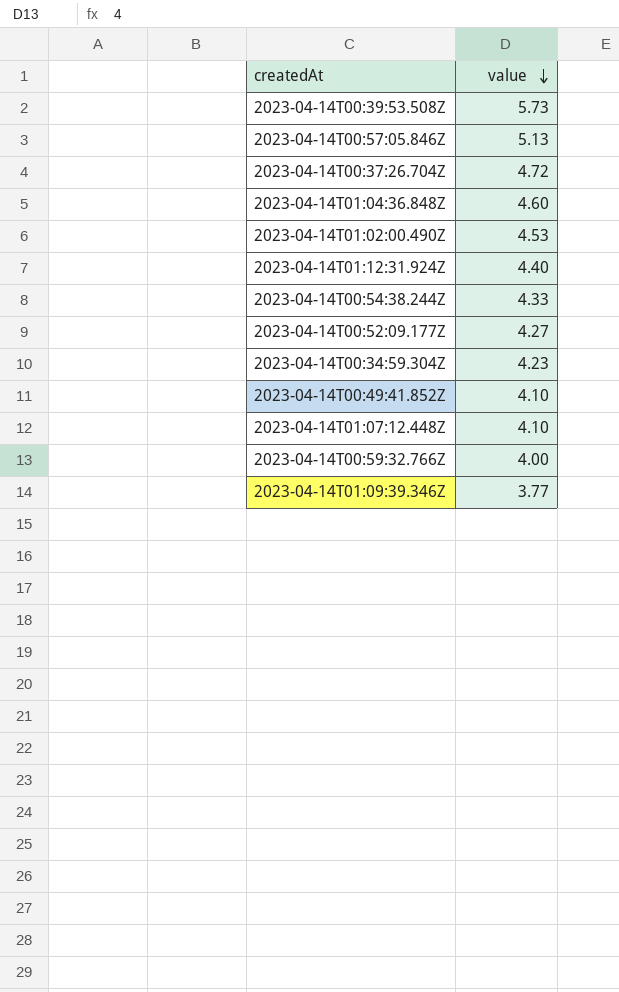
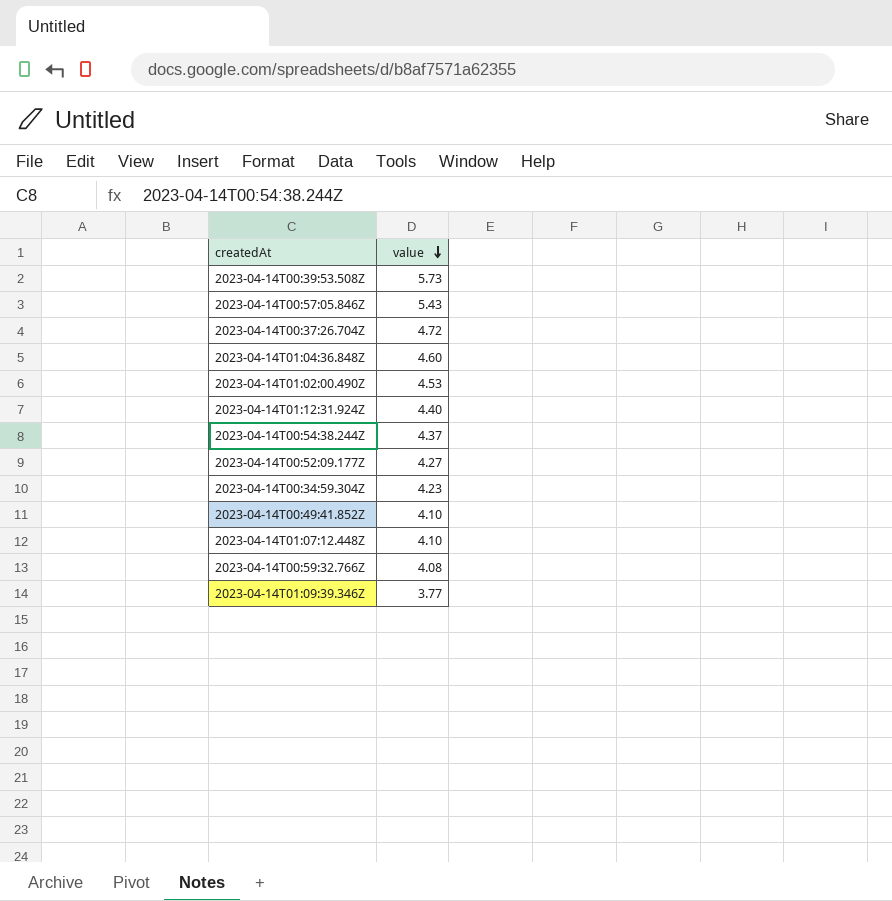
2023-04-14T00:57:05.846Z | value: 5.13 -> 5.43
2023-04-14T00:54:38.244Z | value: 4.33 -> 4.37
2023-04-14T00:59:32.766Z | value: 4.00 -> 4.08

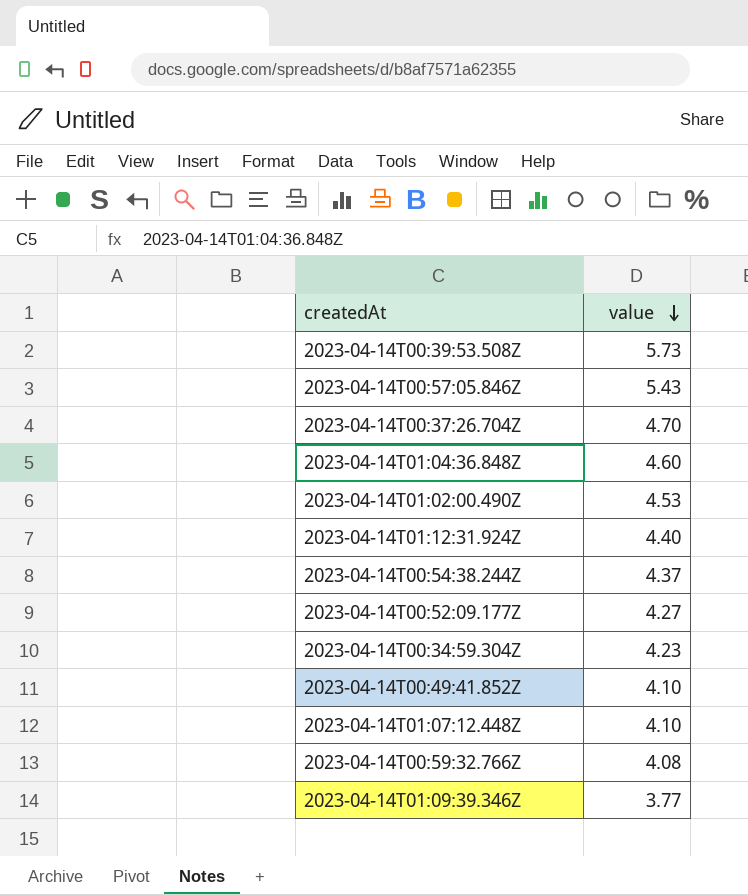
2023-04-14T00:37:26.704Z | value: 4.72 -> 4.70

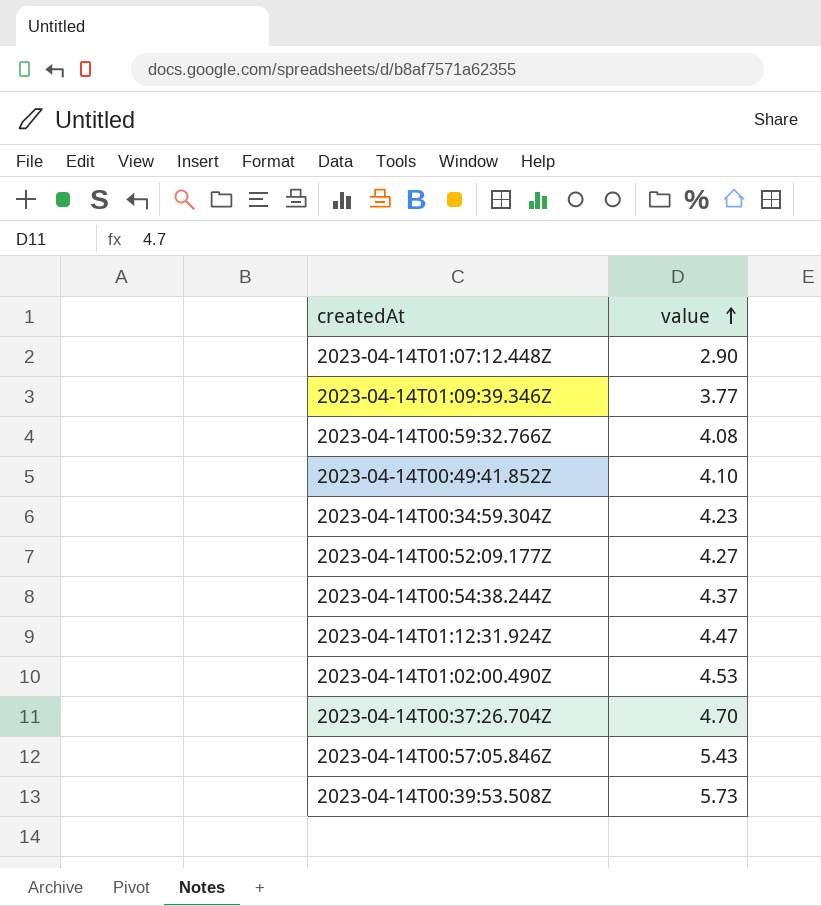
row order: value descending -> value ascending
row 2023-04-14T01:04:36.848Z: 4.60 -> none
2023-04-14T01:07:12.448Z | value: 4.10 -> 2.90
2023-04-14T01:12:31.924Z | value: 4.40 -> 4.47

